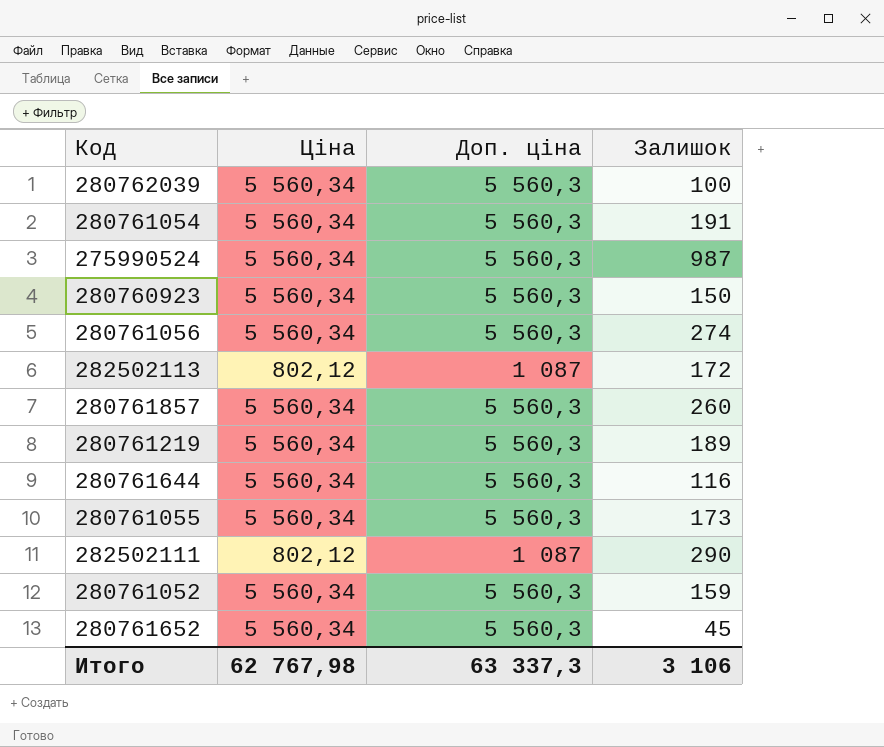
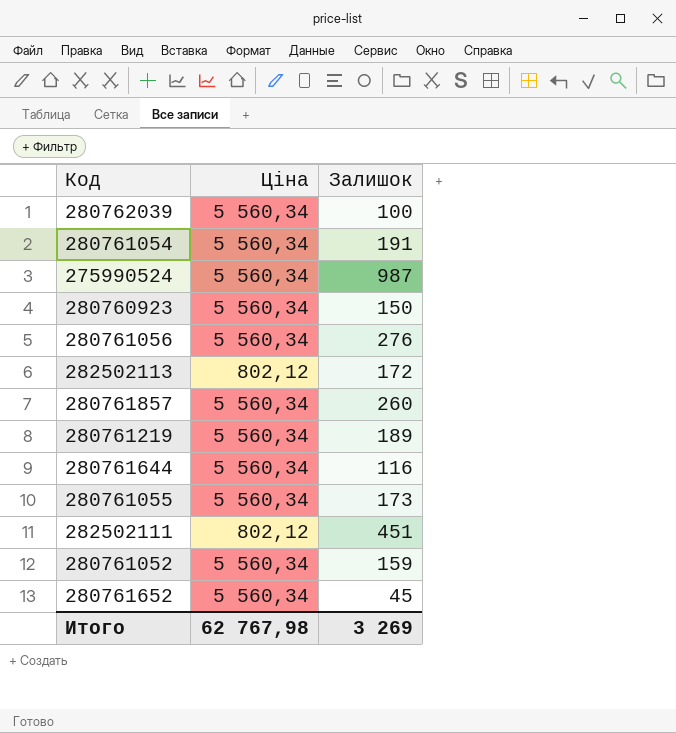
column Доп. ціна | position: 3 -> none
280761056 | Залишок: 274 -> 276
282502111 | Залишок: 290 -> 451
Итого | Залишок: 3 106 -> 3 269

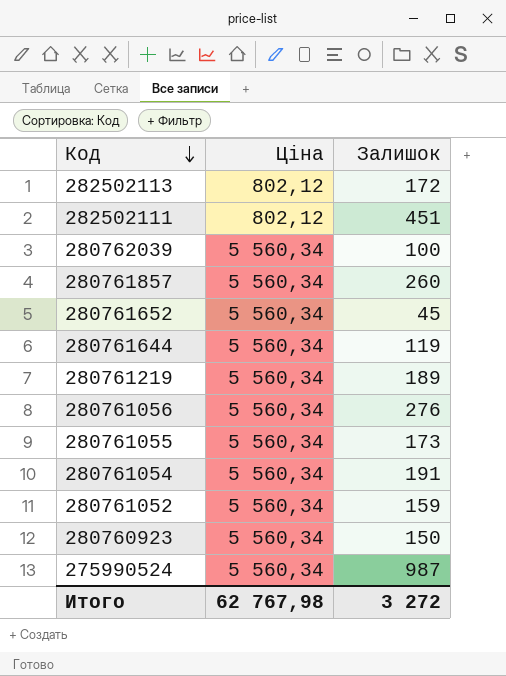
row order: none -> Код descending
280761644 | Залишок: 116 -> 119
Итого | Залишок: 3 269 -> 3 272

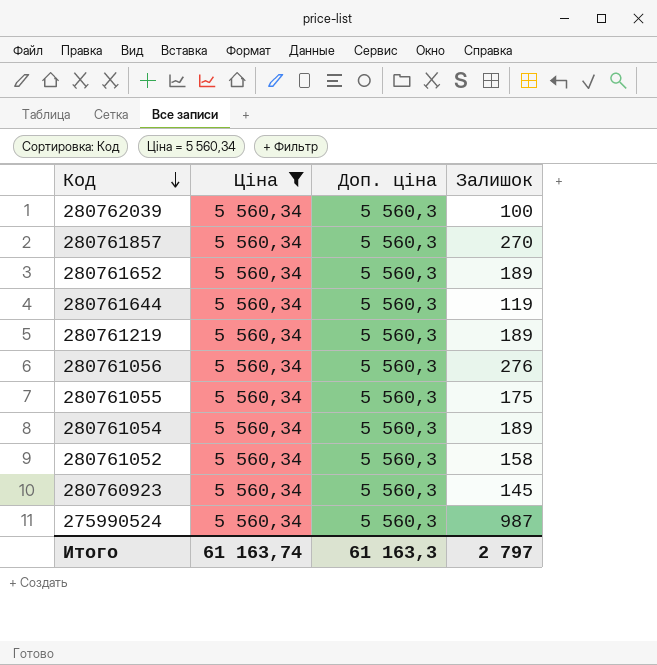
filter: none -> Ціна = 5 560,34
column Доп. ціна | position: none -> 3
280761857 | Залишок: 260 -> 270
280761652 | Залишок: 45 -> 189
280761055 | Залишок: 173 -> 175
280761054 | Залишок: 191 -> 189
280761052 | Залишок: 159 -> 158
280760923 | Залишок: 150 -> 145
Итого | Ціна: 62 767,98 -> 61 163,74
Итого | Залишок: 3 272 -> 2 797

